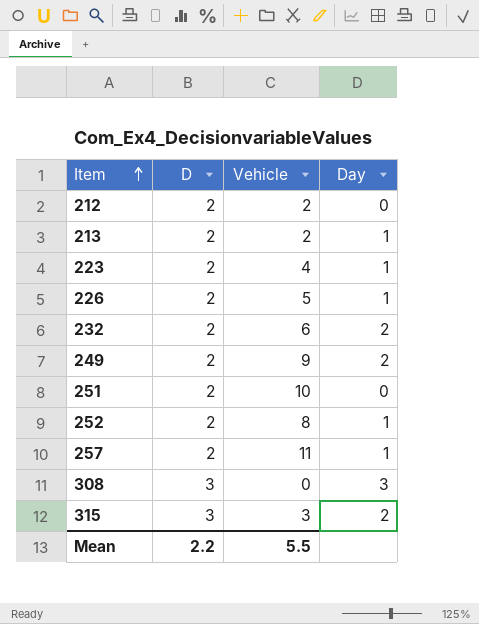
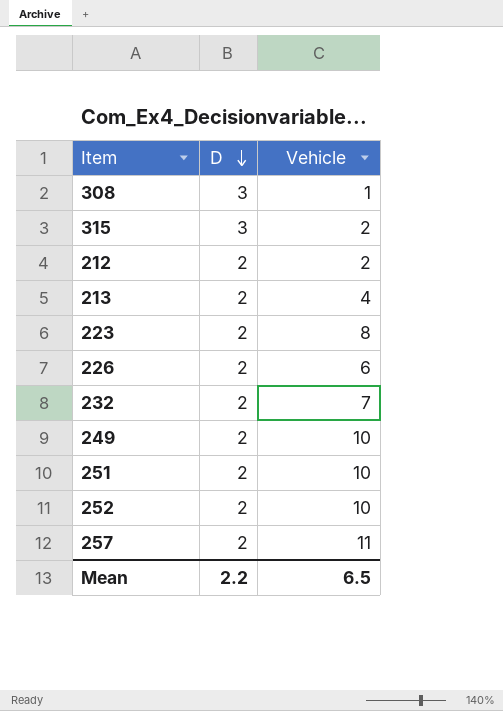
row order: Item ascending -> D descending
column Day | position: 4 -> none
308 | Vehicle: 0 -> 1
315 | Vehicle: 3 -> 2
213 | Vehicle: 2 -> 4
223 | Vehicle: 4 -> 8
226 | Vehicle: 5 -> 6
232 | Vehicle: 6 -> 7
249 | Vehicle: 9 -> 10
252 | Vehicle: 8 -> 10
Mean | Vehicle: 5.5 -> 6.5

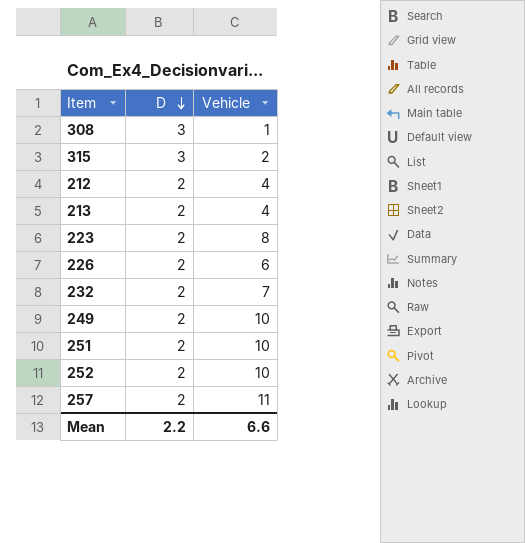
212 | Vehicle: 2 -> 4
Mean | Vehicle: 6.5 -> 6.6

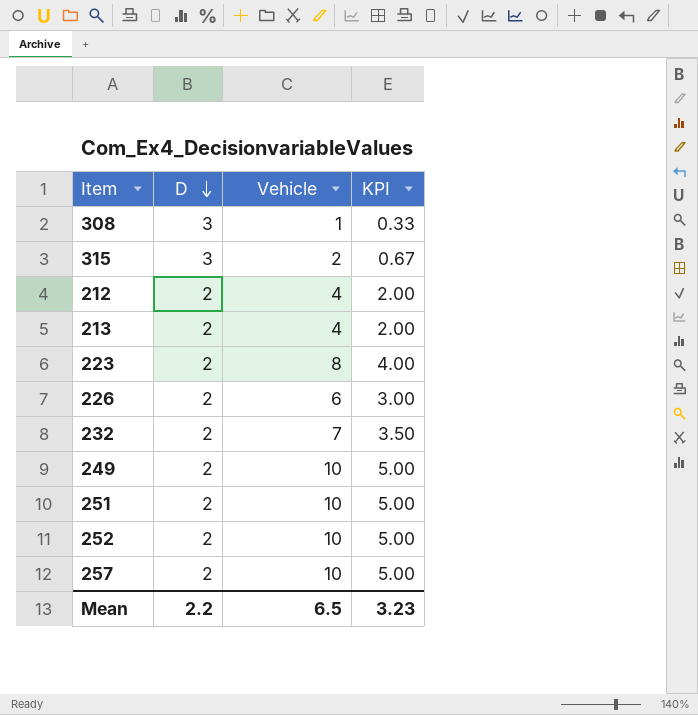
column KPI | formula: none -> [Vehicle] / [D]
257 | Vehicle: 11 -> 10
Mean | Vehicle: 6.6 -> 6.5

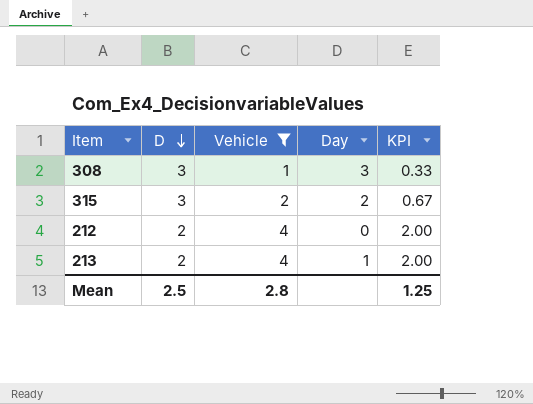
filter: none -> Vehicle <= 4
column Day | position: none -> 4
Mean | D: 2.2 -> 2.5
Mean | Vehicle: 6.5 -> 2.8
Mean | KPI: 3.23 -> 1.25

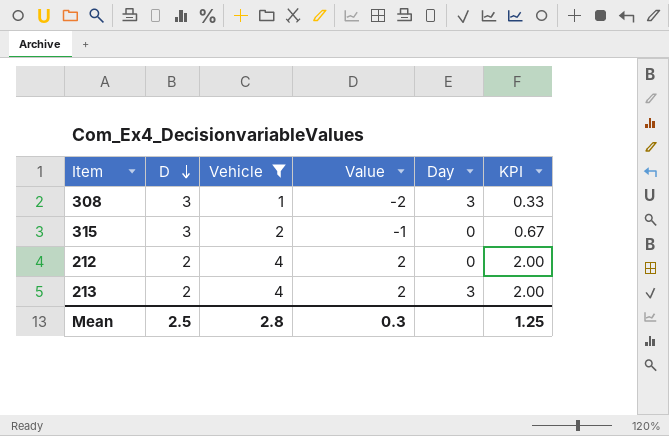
column Value | formula: none -> [Vehicle] - [D]
315 | Day: 2 -> 0
213 | Day: 1 -> 3

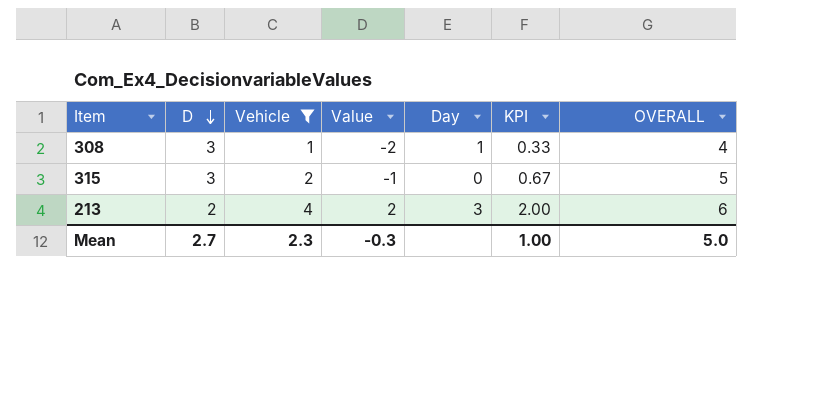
column OVERALL | formula: none -> [D] + [Vehicle]
row 212: 2 | 4 | 2 | 0 | 2.00 -> none
308 | Day: 3 -> 1
Mean | D: 2.5 -> 2.7
Mean | Vehicle: 2.8 -> 2.3
Mean | Value: 0.3 -> -0.3
Mean | KPI: 1.25 -> 1.00

